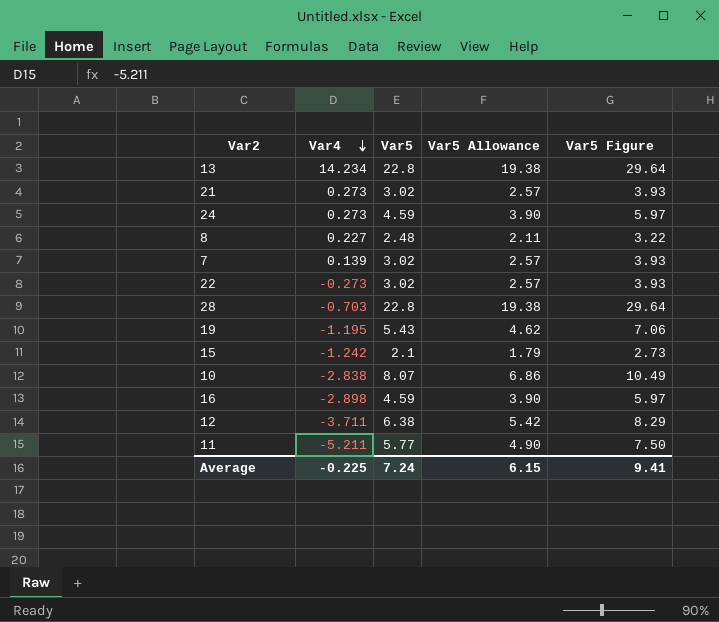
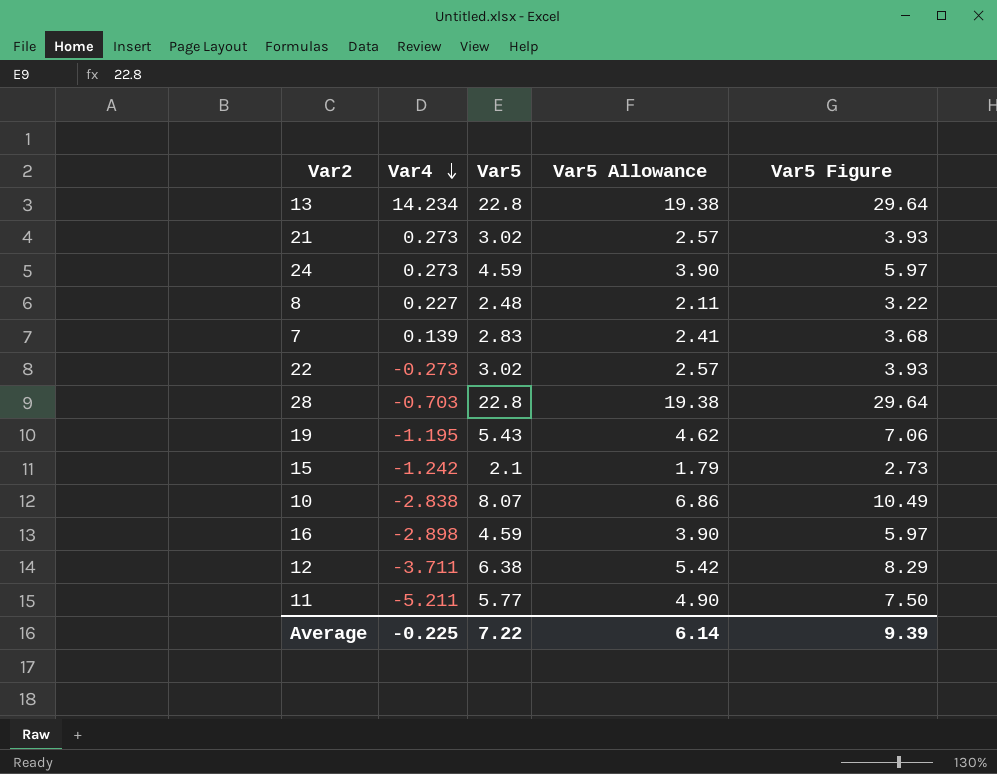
7 | Var5: 3.02 -> 2.83
7 | Var5 Allowance: 2.57 -> 2.41
7 | Var5 Figure: 3.93 -> 3.68
Average | Var5: 7.24 -> 7.22
Average | Var5 Allowance: 6.15 -> 6.14
Average | Var5 Figure: 9.41 -> 9.39

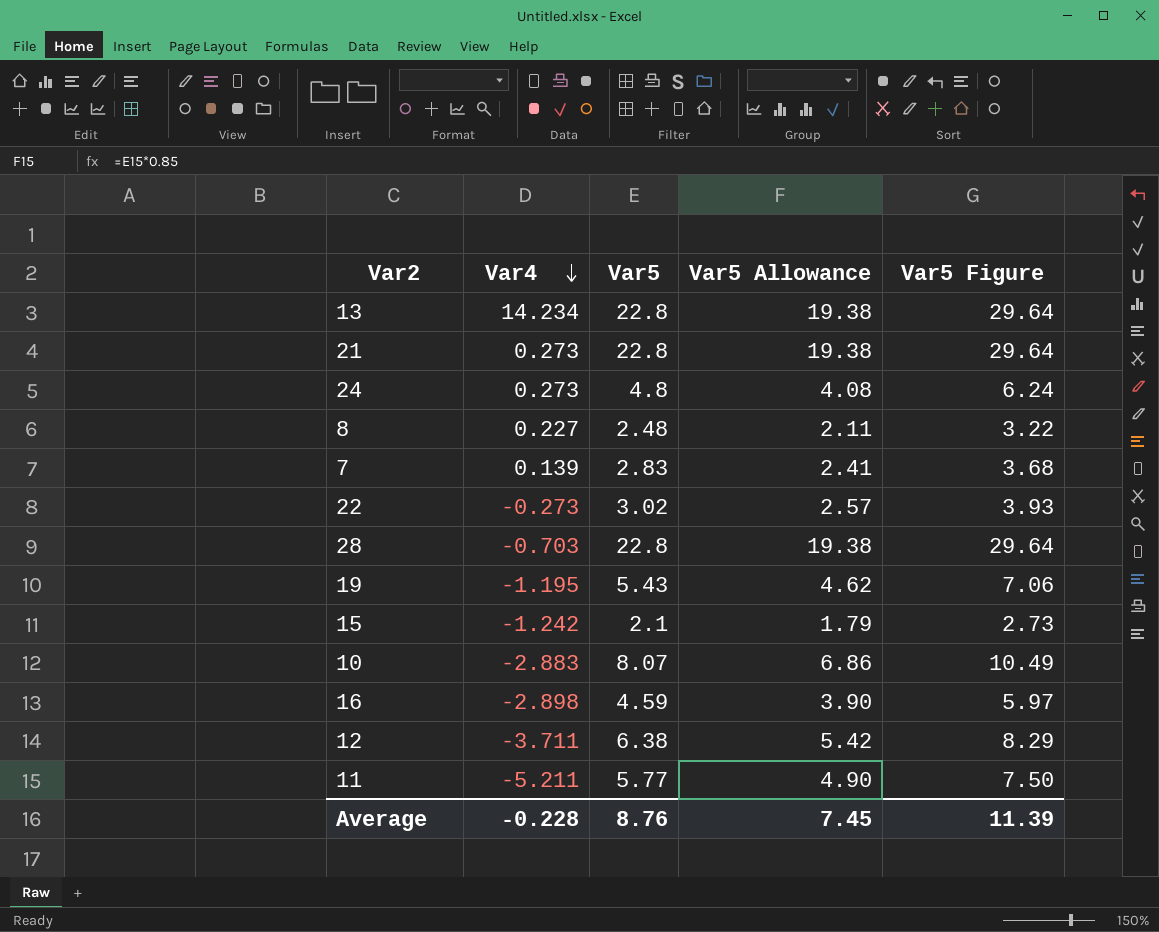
21 | Var5: 3.02 -> 22.8
21 | Var5 Allowance: 2.57 -> 19.38
21 | Var5 Figure: 3.93 -> 29.64
24 | Var5: 4.59 -> 4.8
24 | Var5 Allowance: 3.90 -> 4.08
24 | Var5 Figure: 5.97 -> 6.24
10 | Var4: -2.838 -> -2.883
Average | Var4: -0.225 -> -0.228
Average | Var5: 7.22 -> 8.76
Average | Var5 Allowance: 6.14 -> 7.45
Average | Var5 Figure: 9.39 -> 11.39

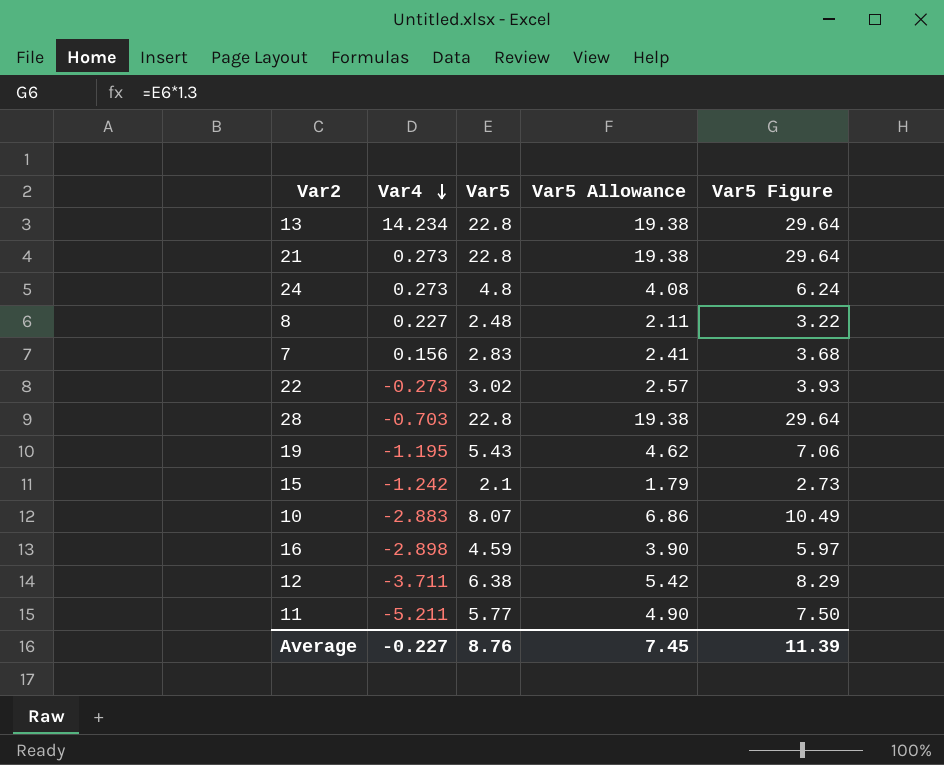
7 | Var4: 0.139 -> 0.156
Average | Var4: -0.228 -> -0.227

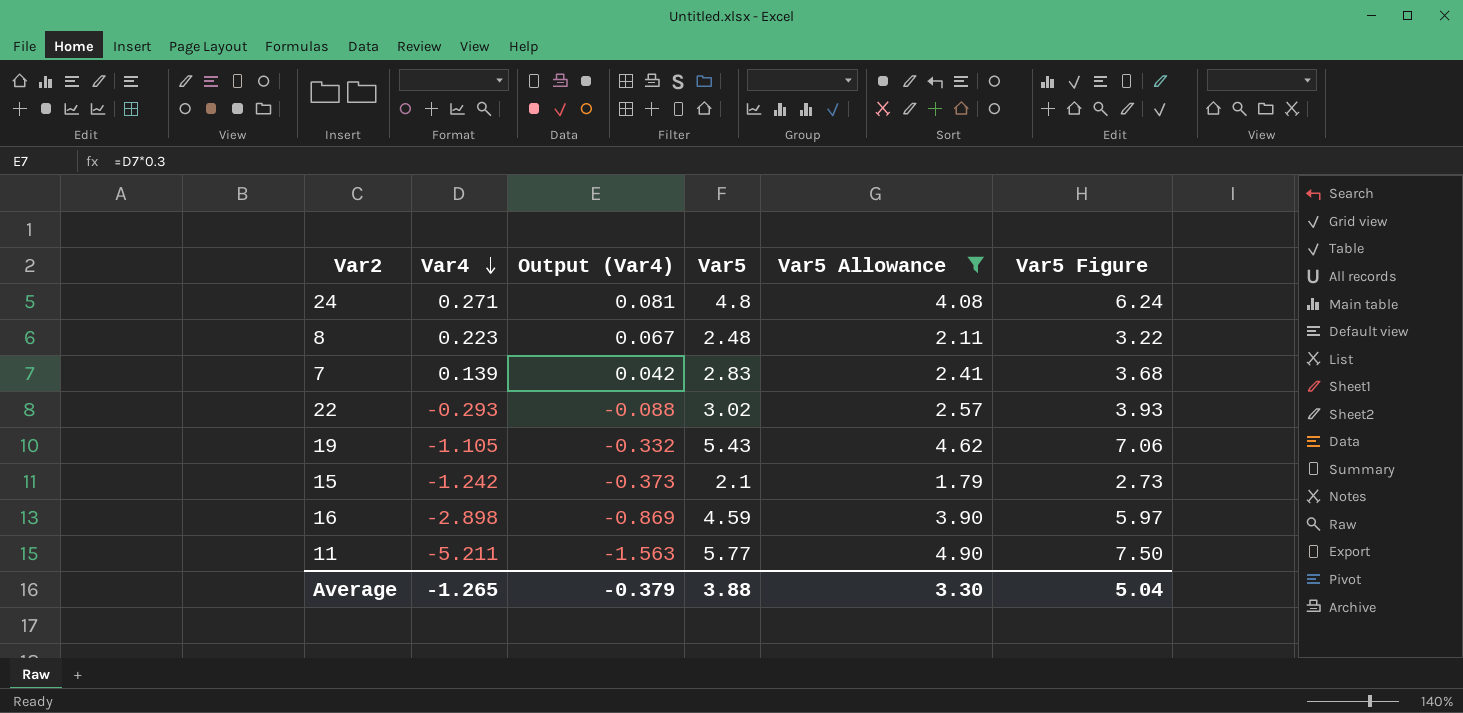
filter: none -> Var5 Allowance <= 4.90
column Output (Var4) | formula: none -> [Var4] * 0.3
24 | Var4: 0.273 -> 0.271
8 | Var4: 0.227 -> 0.223
7 | Var4: 0.156 -> 0.139
22 | Var4: -0.273 -> -0.293
19 | Var4: -1.195 -> -1.105
Average | Var4: -0.227 -> -1.265
Average | Var5: 8.76 -> 3.88
Average | Var5 Allowance: 7.45 -> 3.30
Average | Var5 Figure: 11.39 -> 5.04

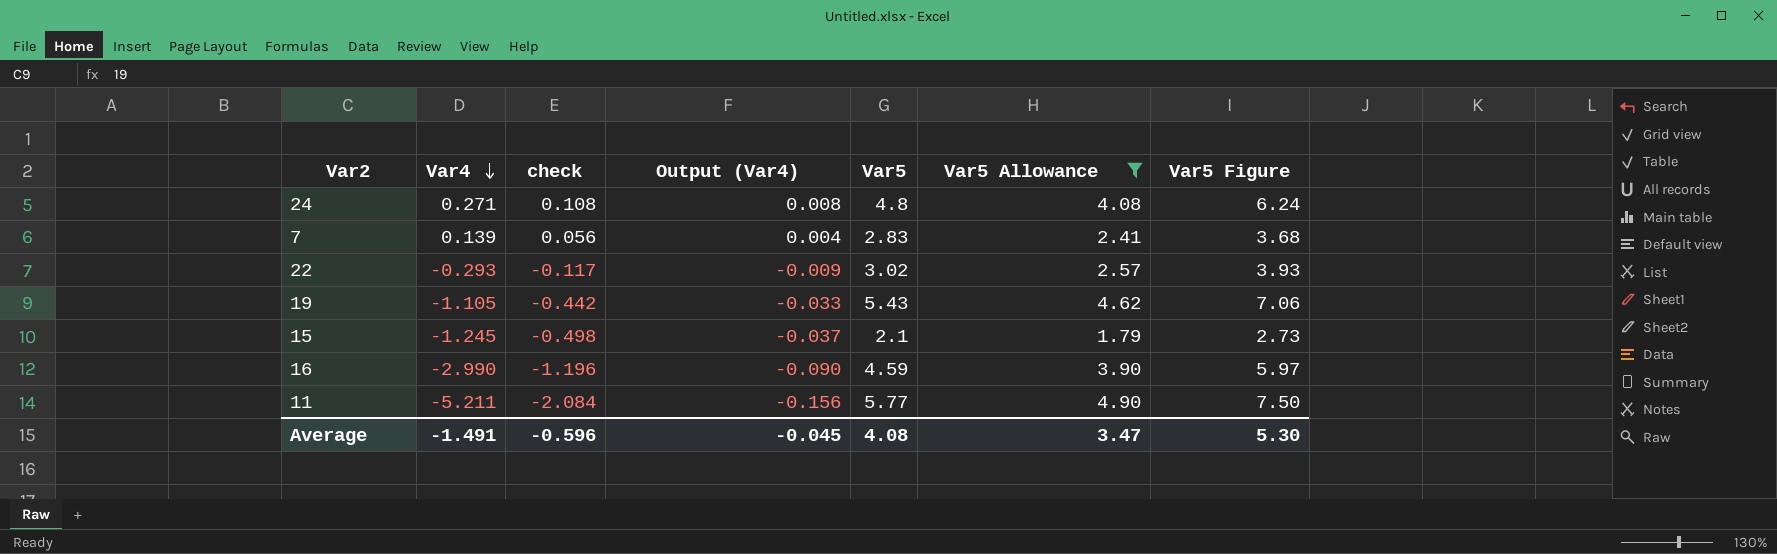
column check | formula: none -> [Var4] * 0.4
column Output (Var4) | formula: [Var4] * 0.3 -> [Var4] * 0.03
row 8: 0.223 | 0.067 | 2.48 | 2.11 | 3.22 -> none
15 | Var4: -1.242 -> -1.245
16 | Var4: -2.898 -> -2.990
Average | Var4: -1.265 -> -1.491
Average | Output (Var4): -0.379 -> -0.045
Average | Var5: 3.88 -> 4.08
Average | Var5 Allowance: 3.30 -> 3.47
Average | Var5 Figure: 5.04 -> 5.30

